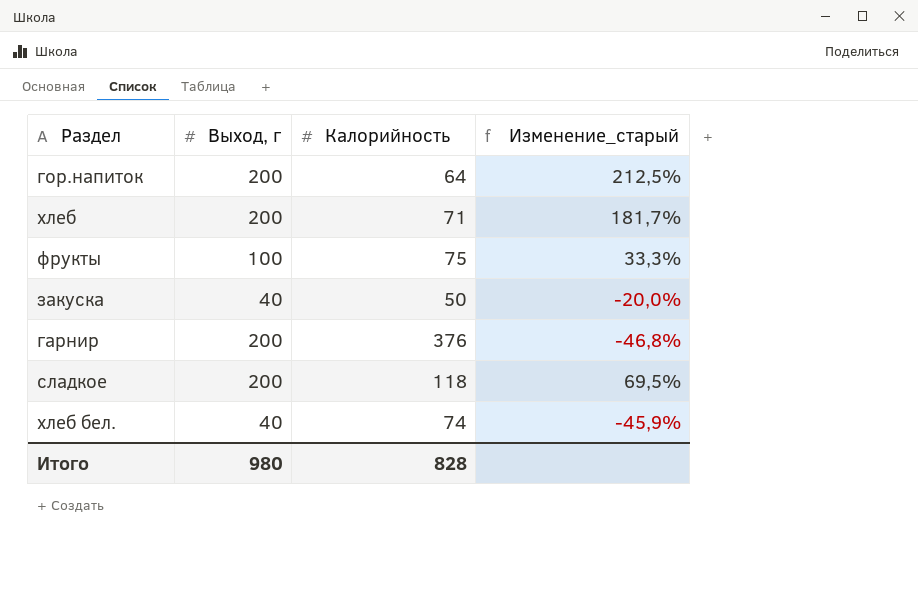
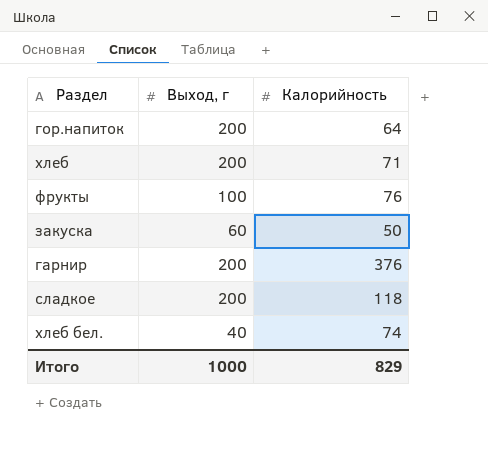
column Изменение_старый | formula: ([Выход, г] - [Калорийность]) / [Калорийность] -> none
фрукты | Калорийность: 75 -> 76
закуска | Выход, г: 40 -> 60
Итого | Выход, г: 980 -> 1000
Итого | Калорийность: 828 -> 829

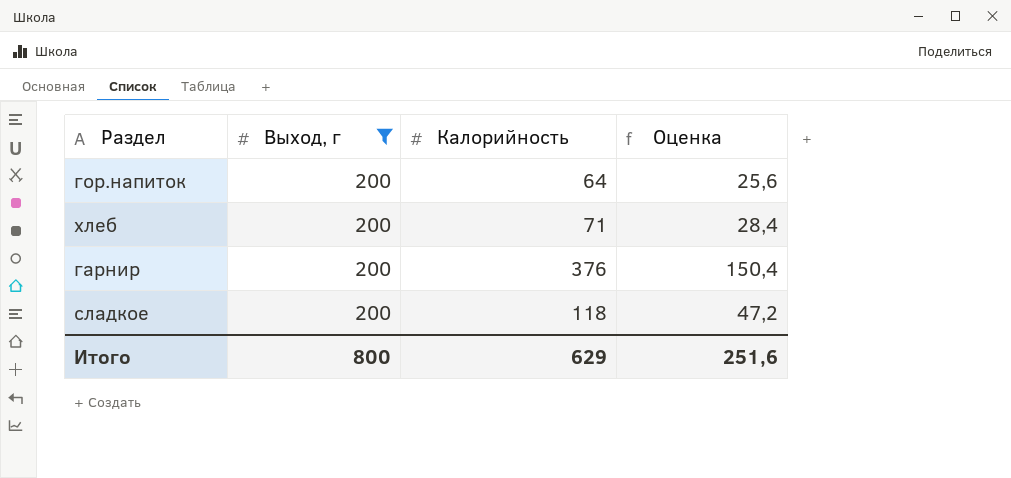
filter: none -> Выход, г = 200
column Оценка | formula: none -> [Калорийность] * 0,4
Итого | Выход, г: 1000 -> 800
Итого | Калорийность: 829 -> 629

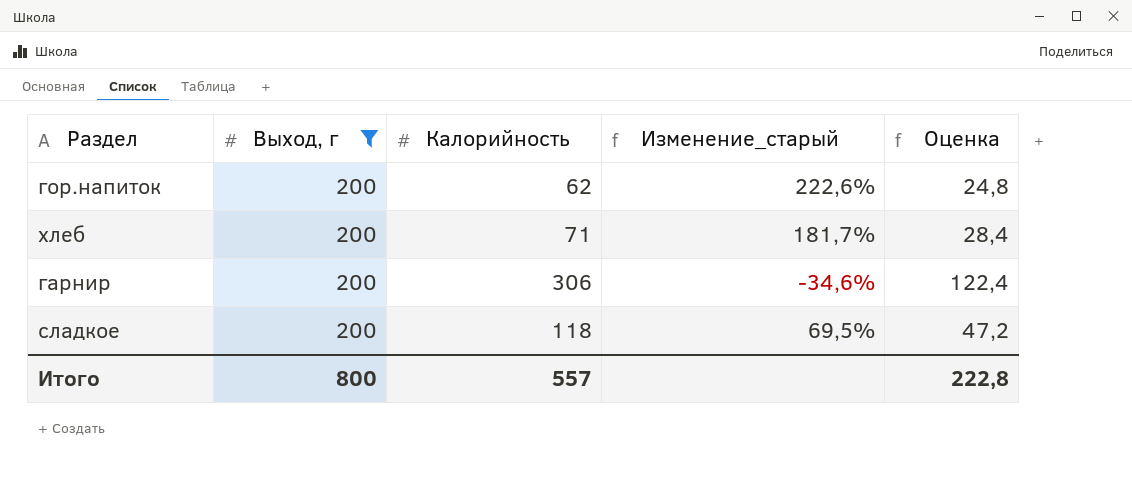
column Изменение_старый | formula: none -> ([Выход, г] - [Калорийность]) / [Калорийность]
гор.напиток | Калорийность: 64 -> 62
гор.напиток | Оценка: 25,6 -> 24,8
гарнир | Калорийность: 376 -> 306
гарнир | Оценка: 150,4 -> 122,4
Итого | Калорийность: 629 -> 557
Итого | Оценка: 251,6 -> 222,8

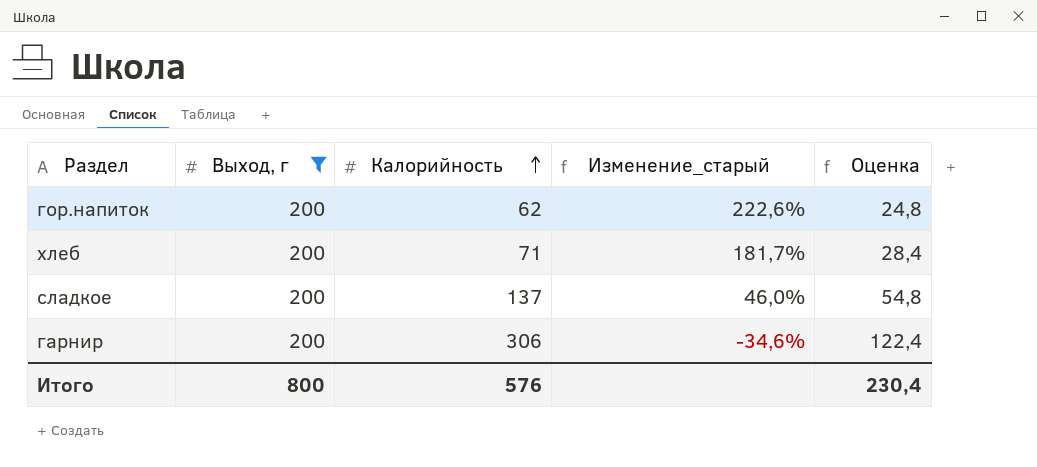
row order: none -> Калорийность ascending
сладкое | Калорийность: 118 -> 137
сладкое | Изменение_старый: 69,5% -> 46,0%
сладкое | Оценка: 47,2 -> 54,8
Итого | Калорийность: 557 -> 576
Итого | Оценка: 222,8 -> 230,4

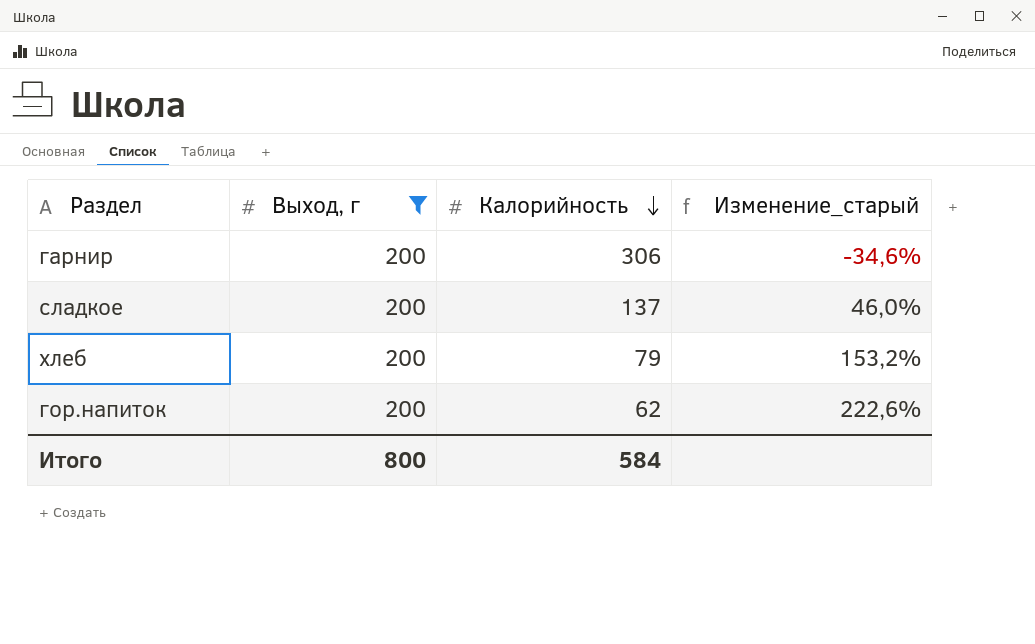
row order: Калорийность ascending -> Калорийность descending
column Оценка | formula: [Калорийность] * 0,4 -> none
хлеб | Калорийность: 71 -> 79
хлеб | Изменение_старый: 181,7% -> 153,2%
Итого | Калорийность: 576 -> 584

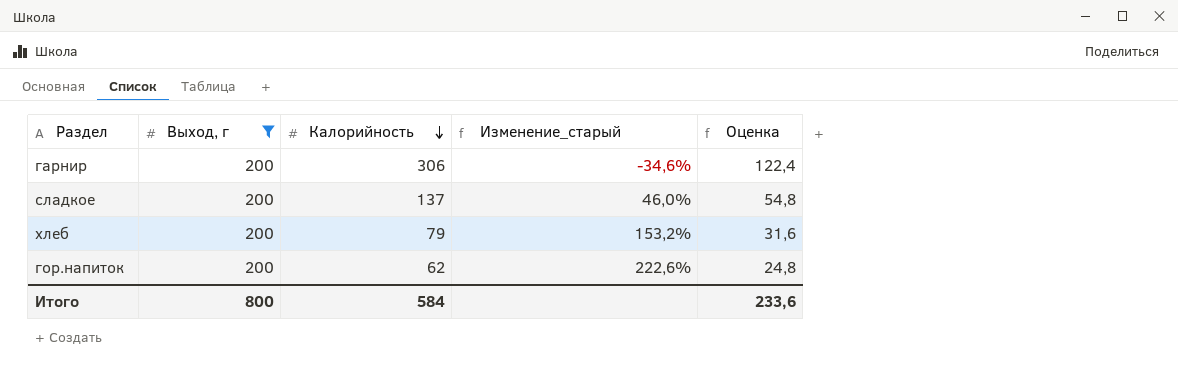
column Оценка | formula: none -> [Калорийность] * 0,4

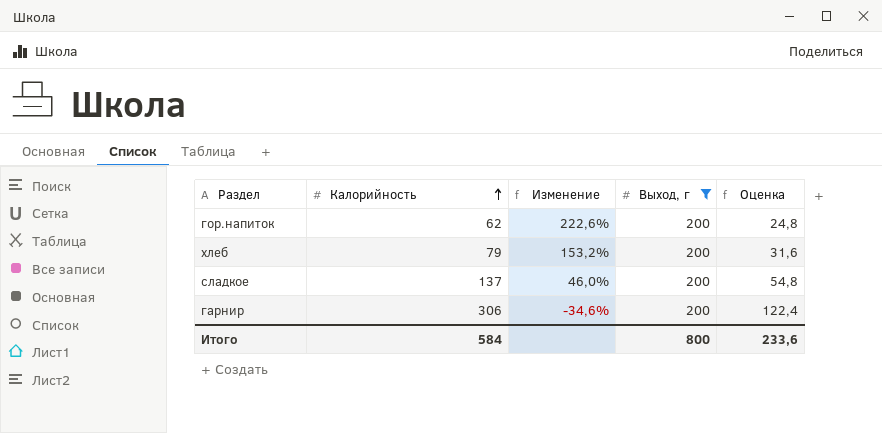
row order: Калорийность descending -> Калорийность ascending
column name: Изменение_старый -> Изменение
column Выход, г | position: 2 -> 4

